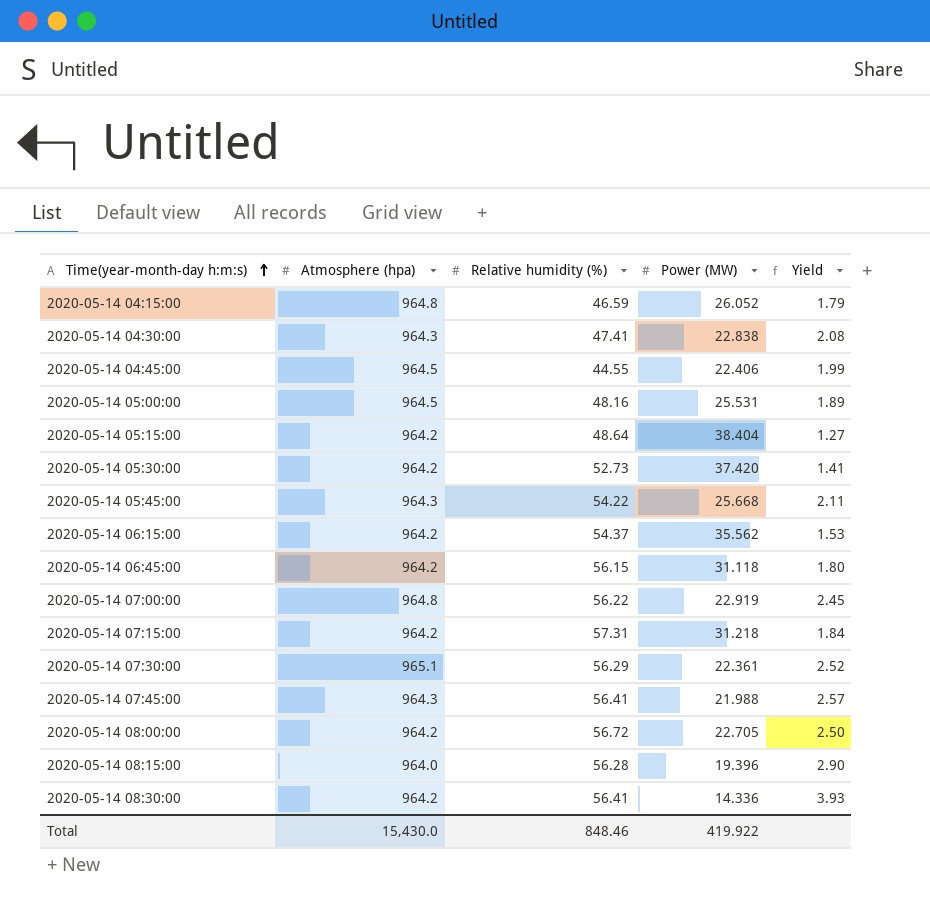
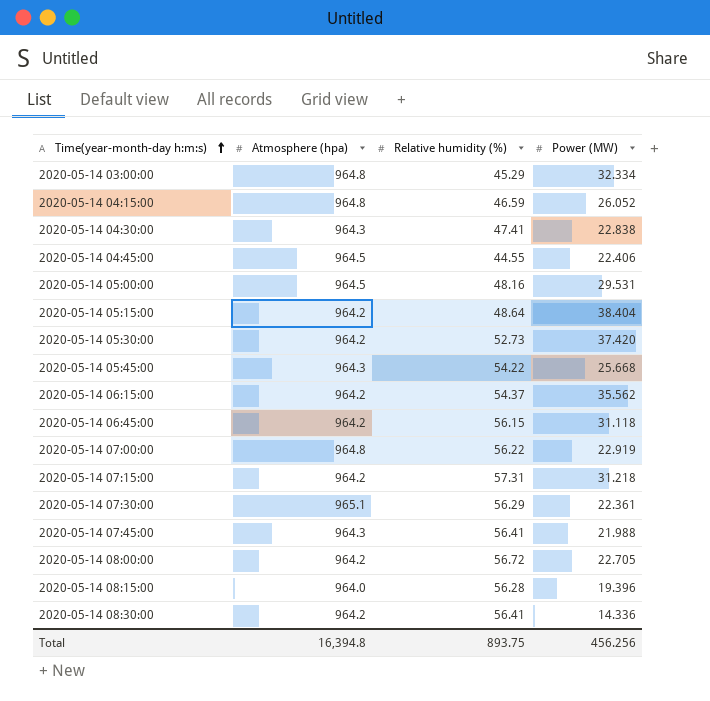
column Yield | formula: [Relative humidity (%)] / [Power (MW)] -> none
row 2020-05-14 03:00:00: none -> 964.8 | 45.29 | 32.334
2020-05-14 05:00:00 | Power (MW): 25.531 -> 29.531
Total | Atmosphere (hpa): 15,430.0 -> 16,394.8
Total | Relative humidity (%): 848.46 -> 893.75
Total | Power (MW): 419.922 -> 456.256

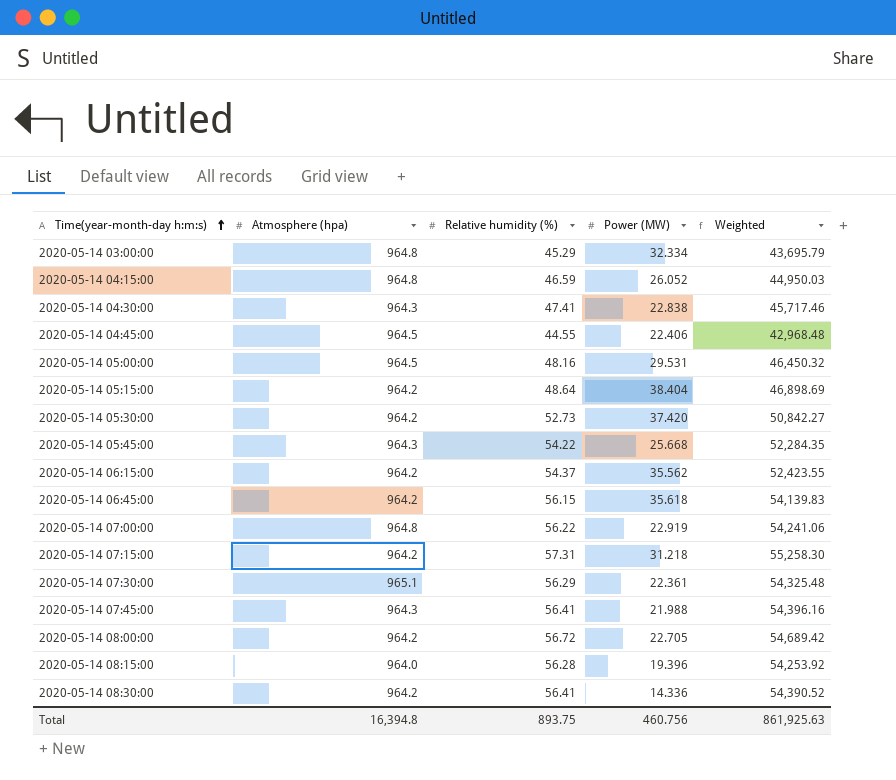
column Weighted | formula: none -> [Atmosphere (hpa)] * [Relative humidity (%)]
2020-05-14 06:45:00 | Power (MW): 31.118 -> 35.618
Total | Power (MW): 456.256 -> 460.756

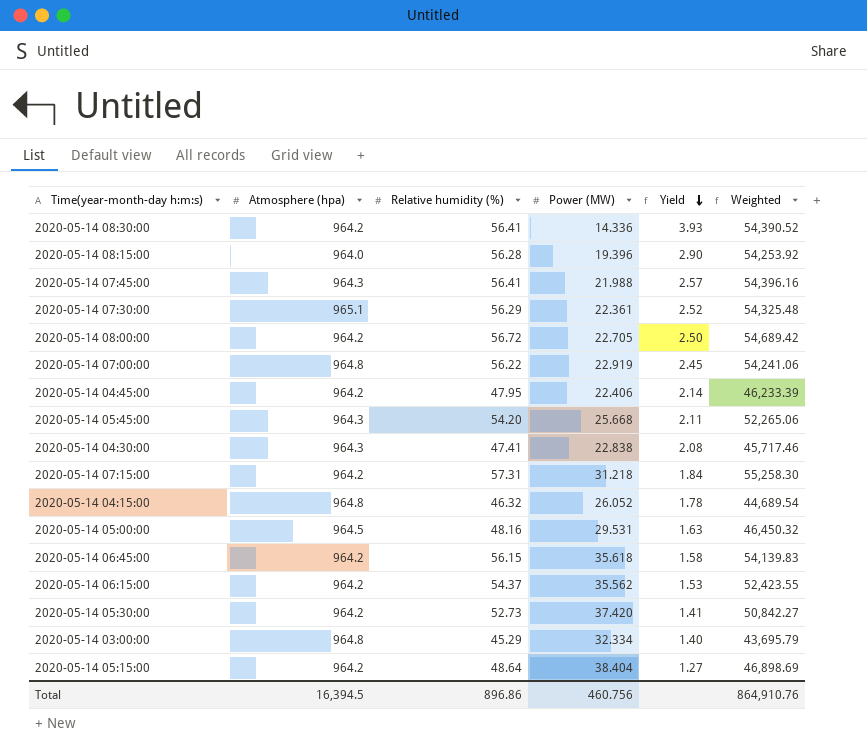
row order: Time(year-month-day h:m:s) ascending -> Yield descending
column Yield | formula: none -> [Relative humidity (%)] / [Power (MW)]
2020-05-14 04:45:00 | Atmosphere (hpa): 964.5 -> 964.2
2020-05-14 04:45:00 | Relative humidity (%): 44.55 -> 47.95
2020-05-14 04:45:00 | Weighted: 42,968.48 -> 46,233.39
2020-05-14 05:45:00 | Relative humidity (%): 54.22 -> 54.20
2020-05-14 05:45:00 | Weighted: 52,284.35 -> 52,265.06
2020-05-14 04:15:00 | Relative humidity (%): 46.59 -> 46.32
2020-05-14 04:15:00 | Weighted: 44,950.03 -> 44,689.54
Total | Atmosphere (hpa): 16,394.8 -> 16,394.5
Total | Relative humidity (%): 893.75 -> 896.86
Total | Weighted: 861,925.63 -> 864,910.76

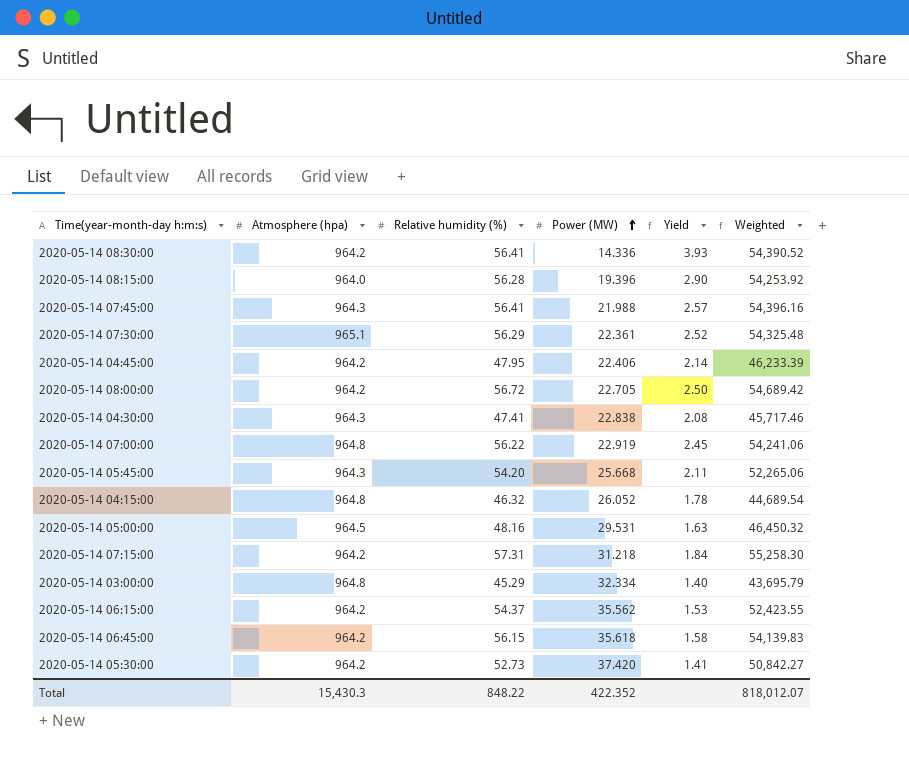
row order: Yield descending -> Power (MW) ascending
row 2020-05-14 05:15:00: 964.2 | 48.64 | 38.404 | 1.27 | 46,898.69 -> none
Total | Atmosphere (hpa): 16,394.5 -> 15,430.3
Total | Relative humidity (%): 896.86 -> 848.22
Total | Power (MW): 460.756 -> 422.352
Total | Weighted: 864,910.76 -> 818,012.07

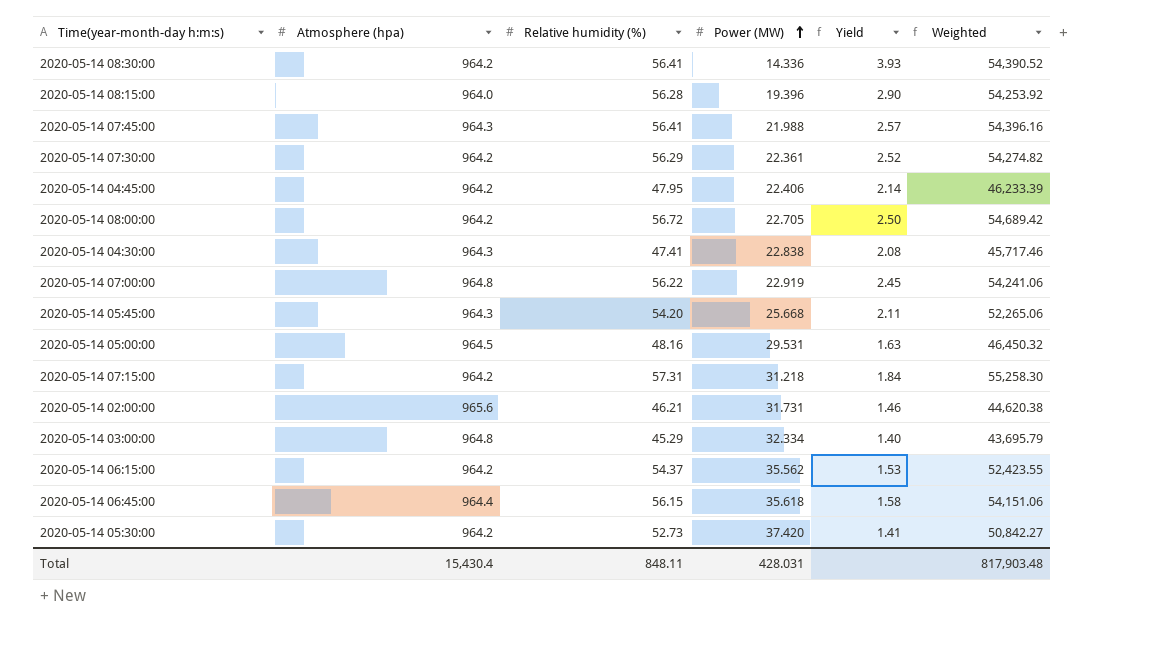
row 2020-05-14 04:15:00: 964.8 | 46.32 | 26.052 | 1.78 | 44,689.54 -> none
2020-05-14 07:30:00 | Atmosphere (hpa): 965.1 -> 964.2
2020-05-14 07:30:00 | Weighted: 54,325.48 -> 54,274.82
row 2020-05-14 02:00:00: none -> 965.6 | 46.21 | 31.731 | 1.46 | 44,620.38
2020-05-14 06:45:00 | Atmosphere (hpa): 964.2 -> 964.4
2020-05-14 06:45:00 | Weighted: 54,139.83 -> 54,151.06
Total | Atmosphere (hpa): 15,430.3 -> 15,430.4
Total | Relative humidity (%): 848.22 -> 848.11
Total | Power (MW): 422.352 -> 428.031
Total | Weighted: 818,012.07 -> 817,903.48

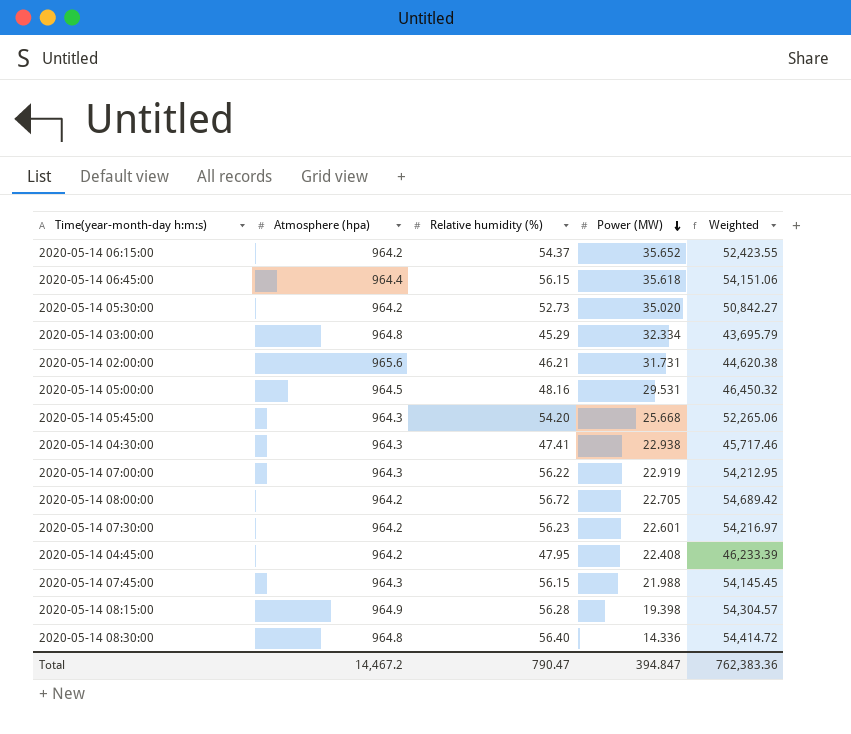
row order: Power (MW) ascending -> Power (MW) descending
column Yield | formula: [Relative humidity (%)] / [Power (MW)] -> none
row 2020-05-14 07:15:00: 964.2 | 57.31 | 31.218 | 1.84 | 55,258.30 -> none
2020-05-14 06:15:00 | Power (MW): 35.562 -> 35.652
2020-05-14 05:30:00 | Power (MW): 37.420 -> 35.020
2020-05-14 04:30:00 | Power (MW): 22.838 -> 22.938
2020-05-14 07:00:00 | Atmosphere (hpa): 964.8 -> 964.3
2020-05-14 07:00:00 | Weighted: 54,241.06 -> 54,212.95
2020-05-14 07:30:00 | Relative humidity (%): 56.29 -> 56.23
2020-05-14 07:30:00 | Power (MW): 22.361 -> 22.601
2020-05-14 07:30:00 | Weighted: 54,274.82 -> 54,216.97
2020-05-14 04:45:00 | Power (MW): 22.406 -> 22.408
2020-05-14 07:45:00 | Relative humidity (%): 56.41 -> 56.15
2020-05-14 07:45:00 | Weighted: 54,396.16 -> 54,145.45
2020-05-14 08:15:00 | Atmosphere (hpa): 964.0 -> 964.9
2020-05-14 08:15:00 | Power (MW): 19.396 -> 19.398
2020-05-14 08:15:00 | Weighted: 54,253.92 -> 54,304.57
2020-05-14 08:30:00 | Atmosphere (hpa): 964.2 -> 964.8
2020-05-14 08:30:00 | Relative humidity (%): 56.41 -> 56.40
2020-05-14 08:30:00 | Weighted: 54,390.52 -> 54,414.72
Total | Atmosphere (hpa): 15,430.4 -> 14,467.2
Total | Relative humidity (%): 848.11 -> 790.47
Total | Power (MW): 428.031 -> 394.847
Total | Weighted: 817,903.48 -> 762,383.36

